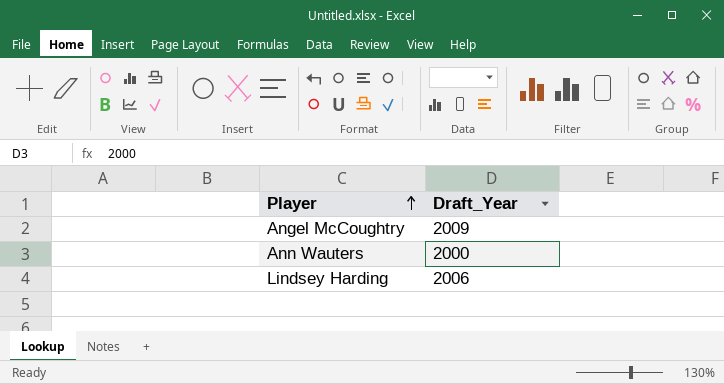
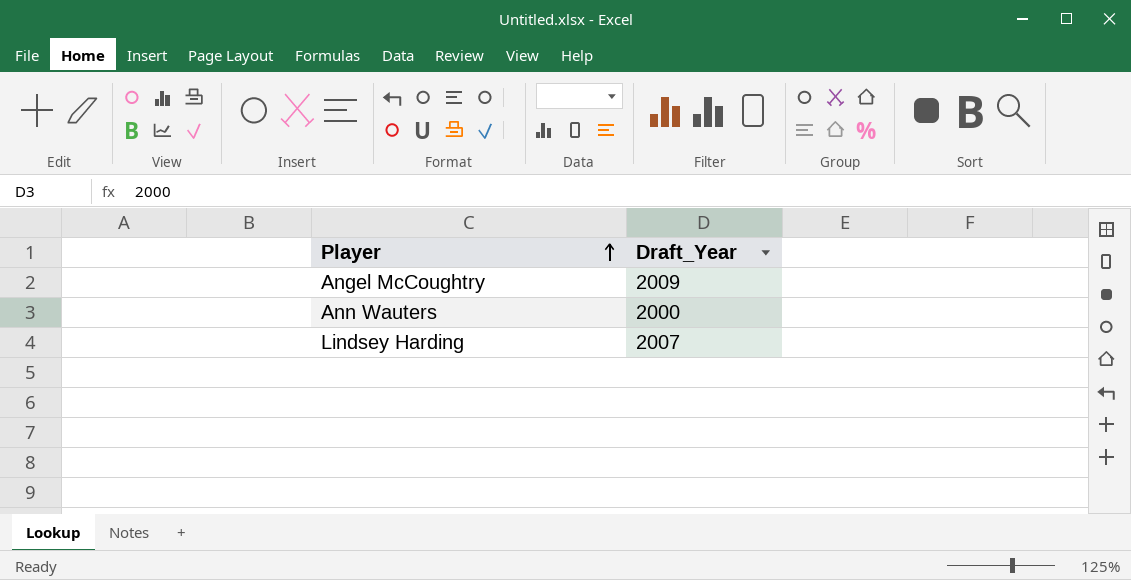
Lindsey Harding | Draft_Year: 2006 -> 2007

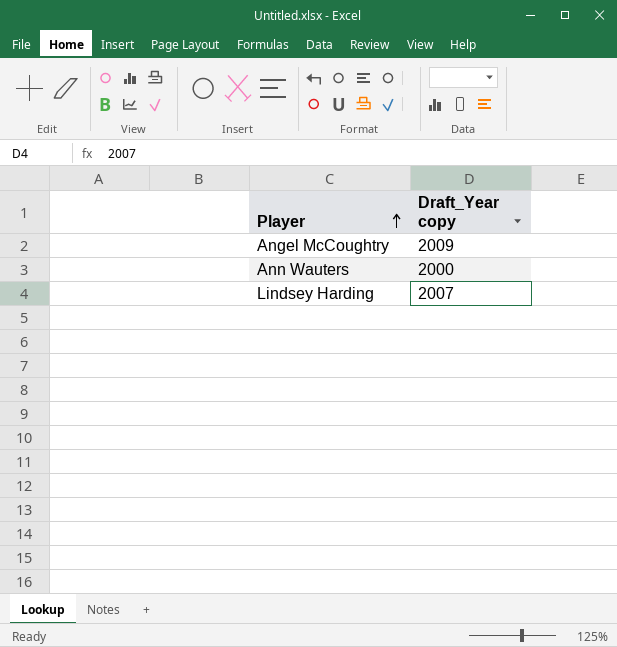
column name: Draft_Year -> Draft_Year copy

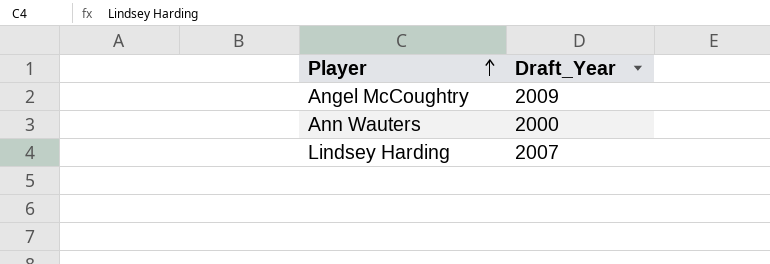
column name: Draft_Year copy -> Draft_Year

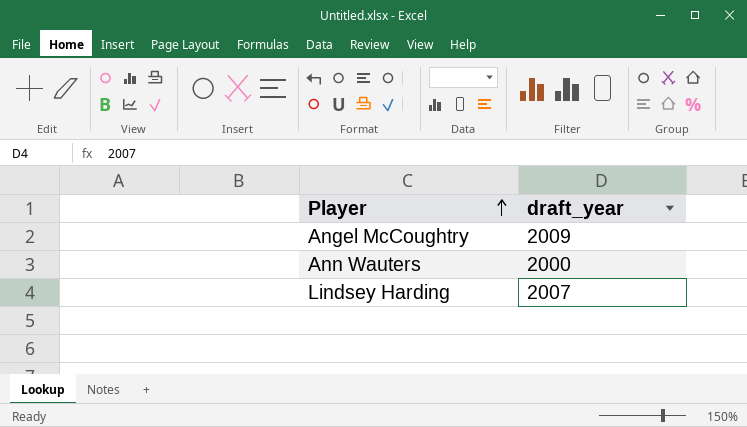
column name: Draft_Year -> draft_year

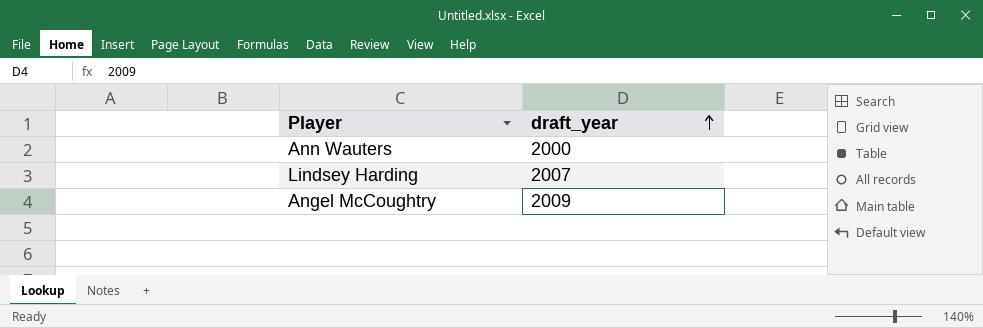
row order: Player ascending -> draft_year ascending

